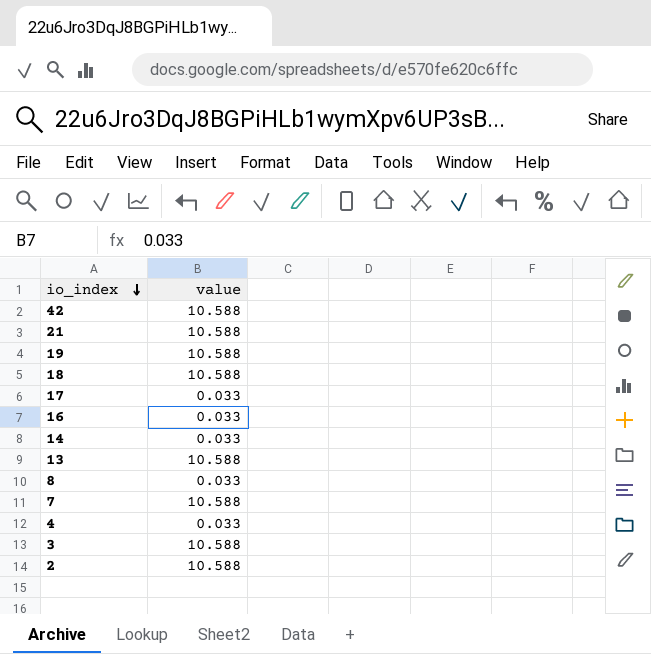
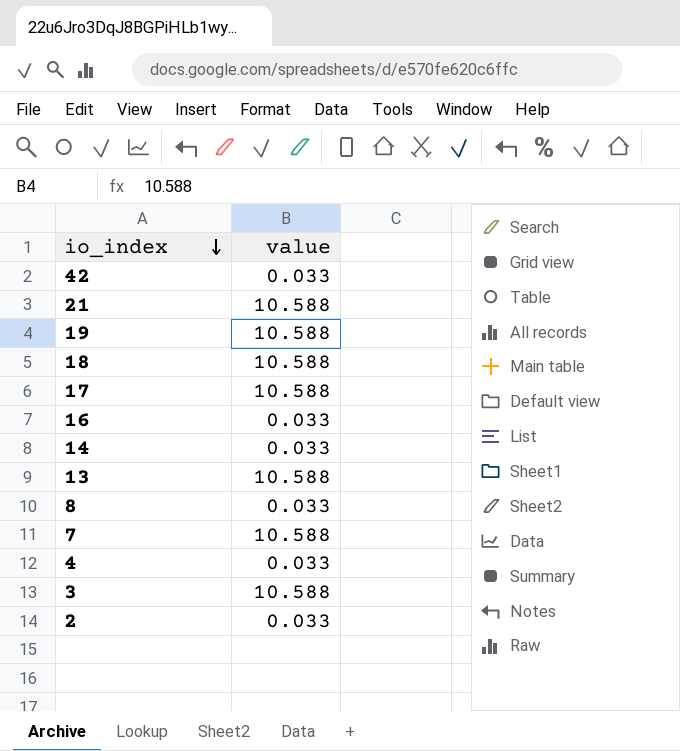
42 | value: 10.588 -> 0.033
17 | value: 0.033 -> 10.588
2 | value: 10.588 -> 0.033

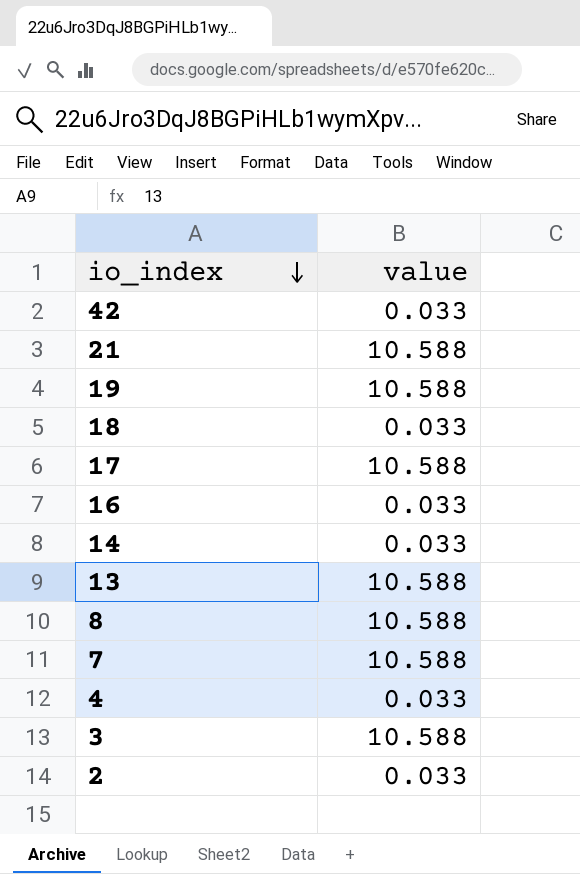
18 | value: 10.588 -> 0.033
8 | value: 0.033 -> 10.588

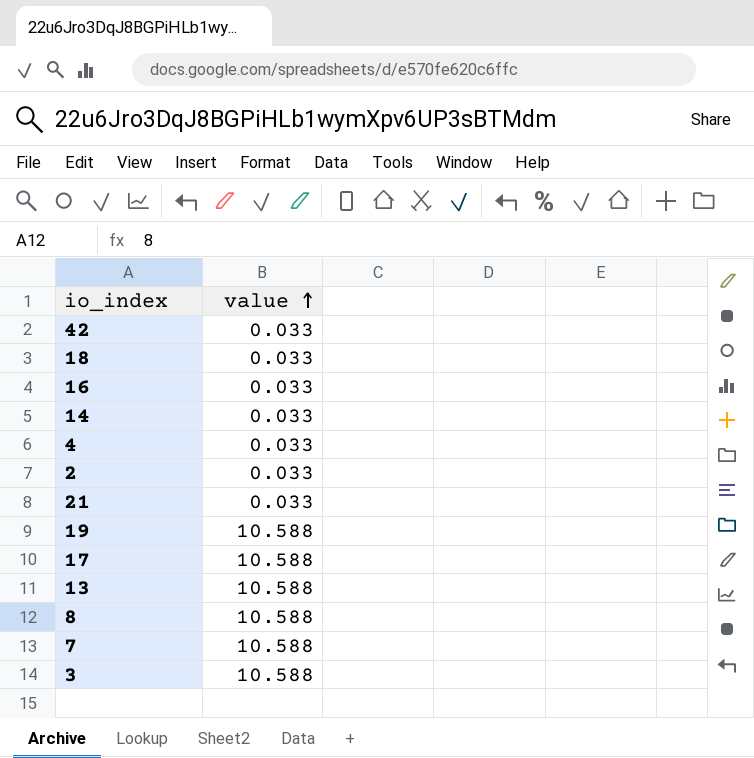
row order: io_index descending -> value ascending
21 | value: 10.588 -> 0.033

